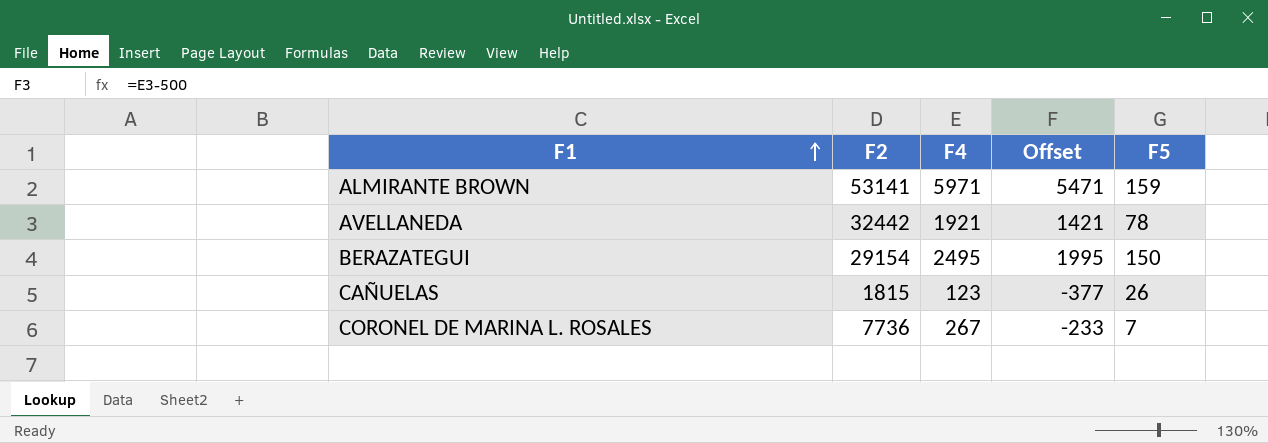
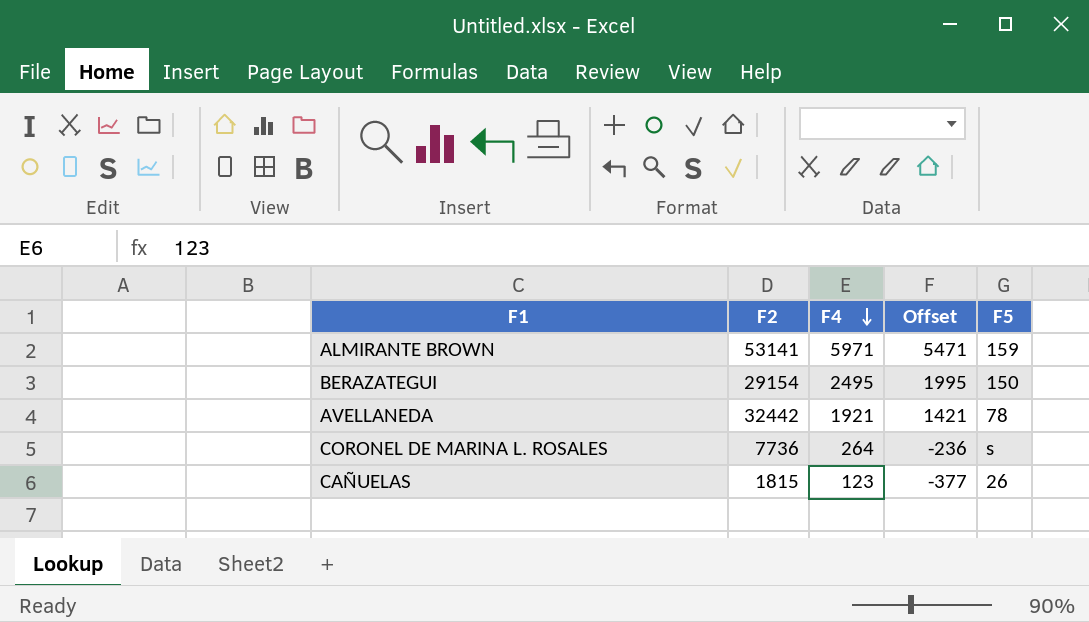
row order: F1 ascending -> F4 descending
CORONEL DE MARINA L. ROSALES | F4: 267 -> 264
CORONEL DE MARINA L. ROSALES | Offset: -233 -> -236
CORONEL DE MARINA L. ROSALES | F5: 7 -> s

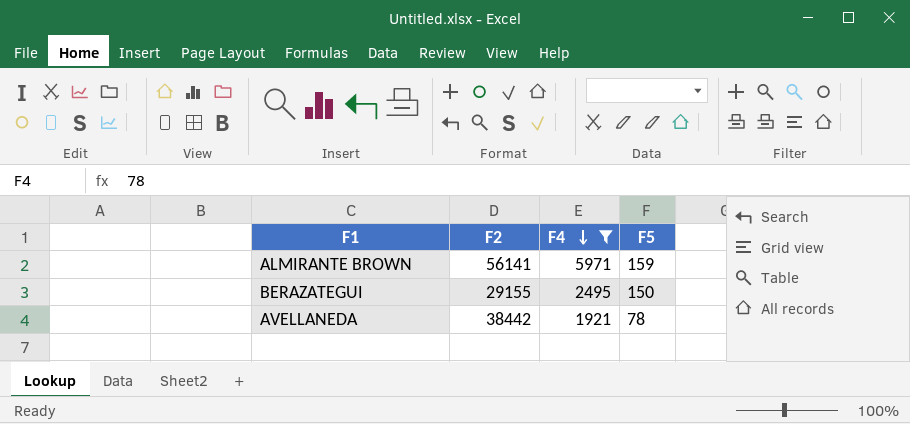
filter: none -> F4 >= 1921
column Offset | formula: [F4] - 500 -> none
ALMIRANTE BROWN | F2: 53141 -> 56141
BERAZATEGUI | F2: 29154 -> 29155
AVELLANEDA | F2: 32442 -> 38442

